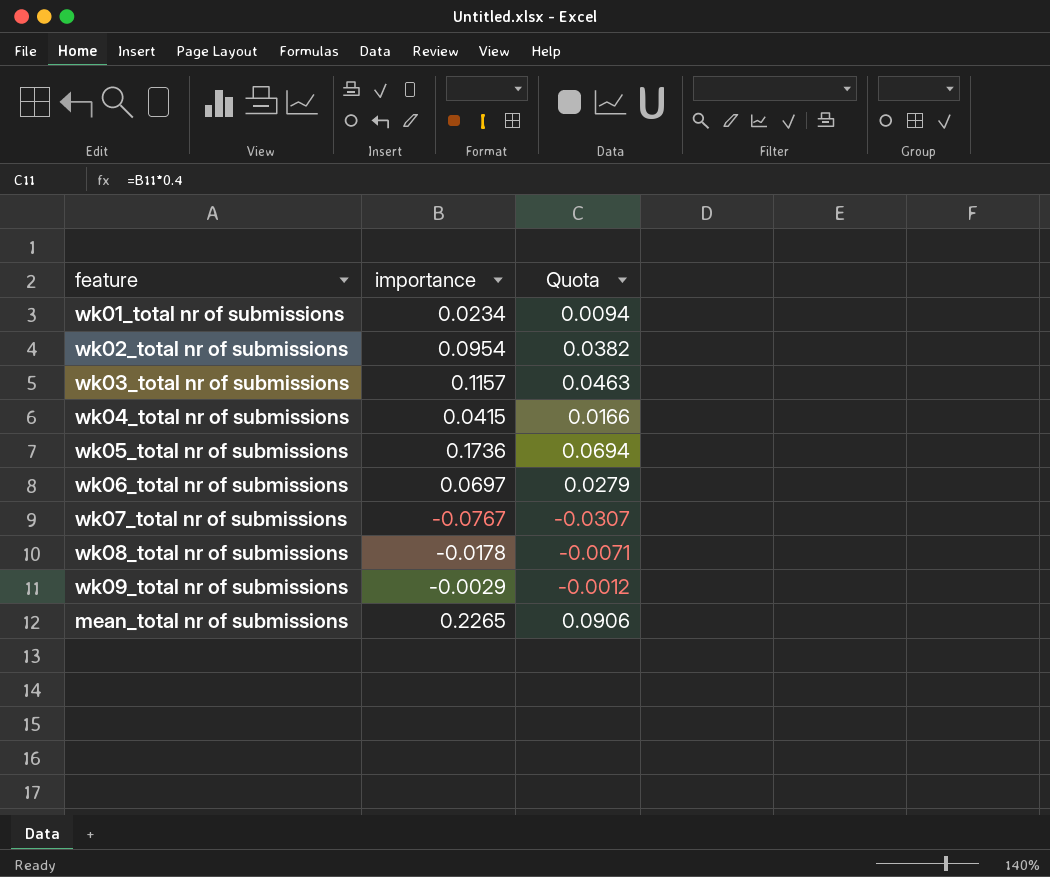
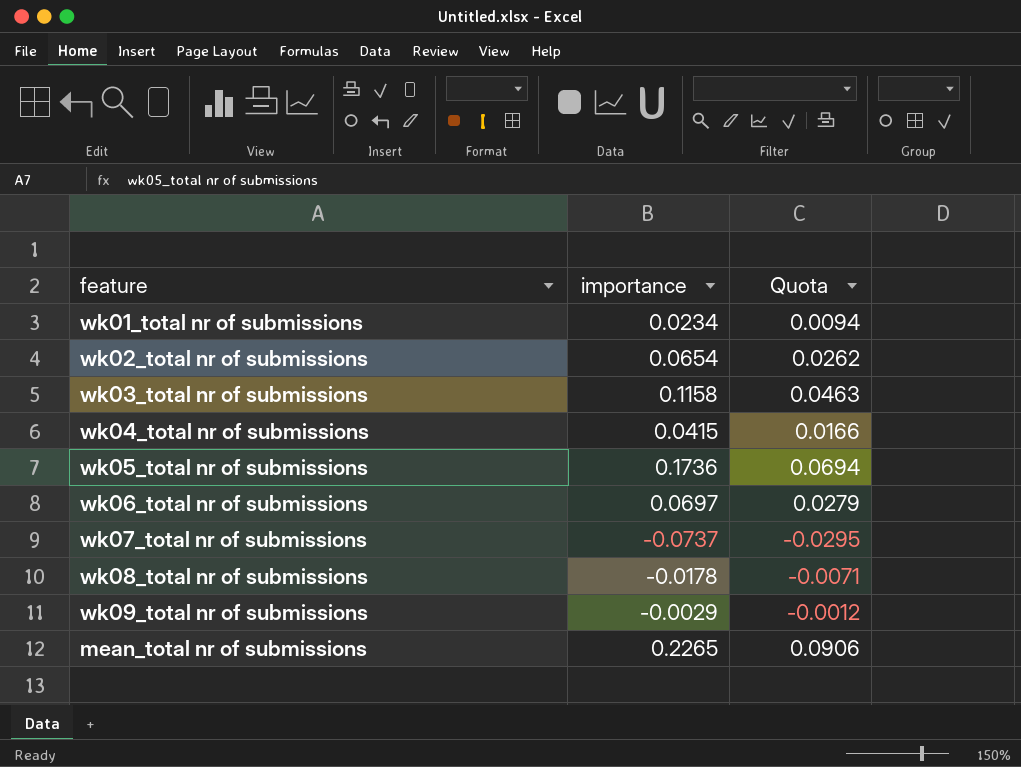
wk02_total nr of submissions | importance: 0.0954 -> 0.0654
wk02_total nr of submissions | Quota: 0.0382 -> 0.0262
wk03_total nr of submissions | importance: 0.1157 -> 0.1158
wk07_total nr of submissions | importance: -0.0767 -> -0.0737
wk07_total nr of submissions | Quota: -0.0307 -> -0.0295

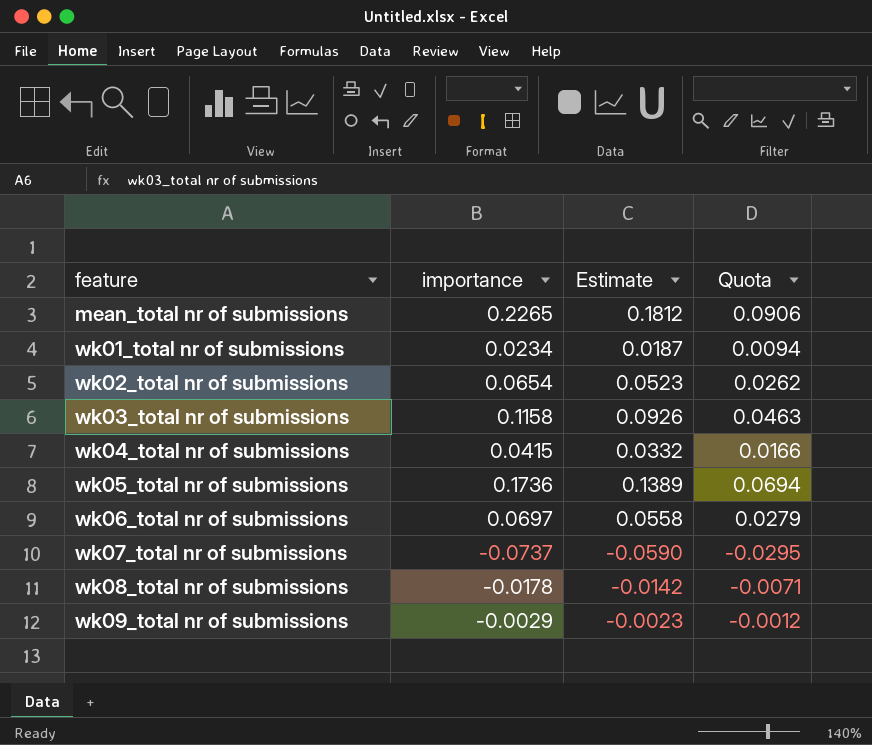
row order: none -> feature ascending
column Estimate | formula: none -> [importance] * 0.8

